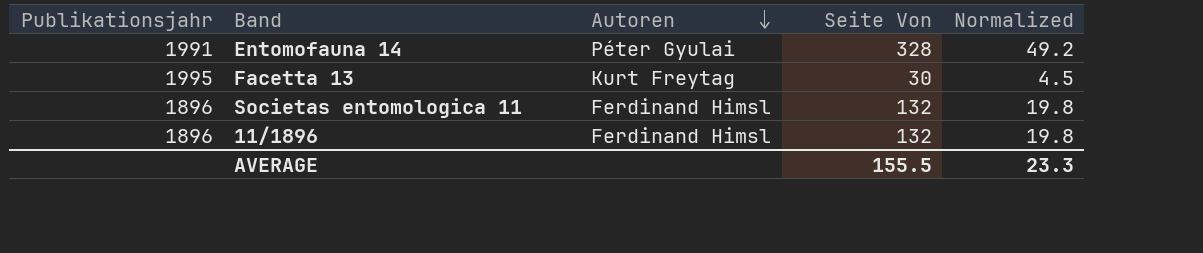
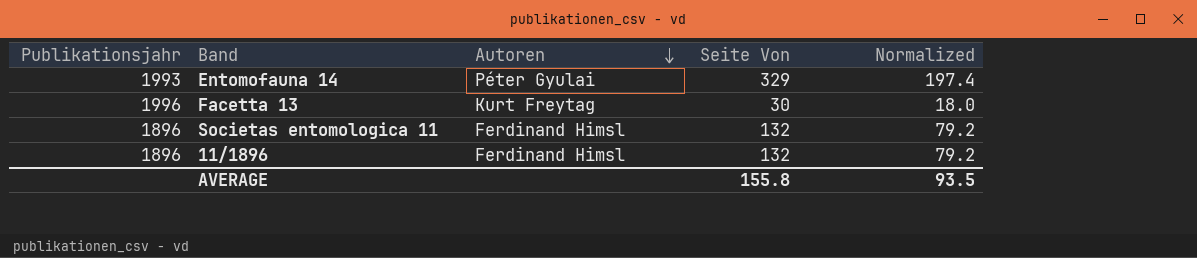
column Normalized | formula: [Seite Von] * 0.15 -> [Seite Von] * 0.6
Entomofauna 14 | Publikationsjahr: 1991 -> 1993
Entomofauna 14 | Seite Von: 328 -> 329
Facetta 13 | Publikationsjahr: 1995 -> 1996
AVERAGE | Seite Von: 155.5 -> 155.8
AVERAGE | Normalized: 23.3 -> 93.5

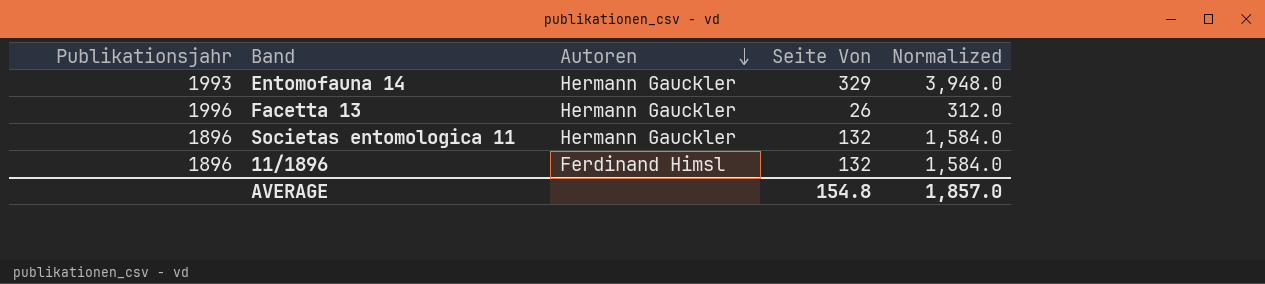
column Normalized | formula: [Seite Von] * 0.6 -> [Seite Von] * 12
Entomofauna 14 | Autoren: Péter Gyulai -> Hermann Gauckler
Facetta 13 | Autoren: Kurt Freytag -> Hermann Gauckler
Facetta 13 | Seite Von: 30 -> 26
Societas entomologica 11 | Autoren: Ferdinand Himsl -> Hermann Gauckler
AVERAGE | Seite Von: 155.8 -> 154.8
AVERAGE | Normalized: 93.5 -> 1,857.0

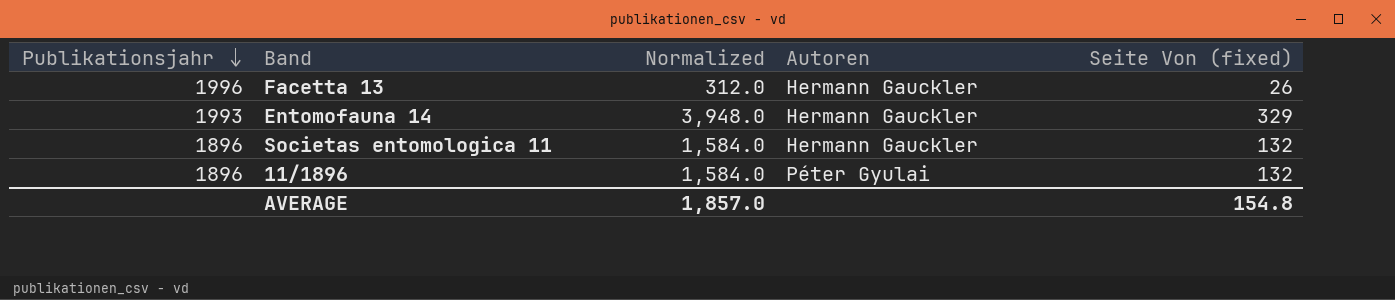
row order: Autoren descending -> Publikationsjahr descending
column Normalized | position: 5 -> 3
column name: Seite Von -> Seite Von (fixed)
11/1896 | Autoren: Ferdinand Himsl -> Péter Gyulai

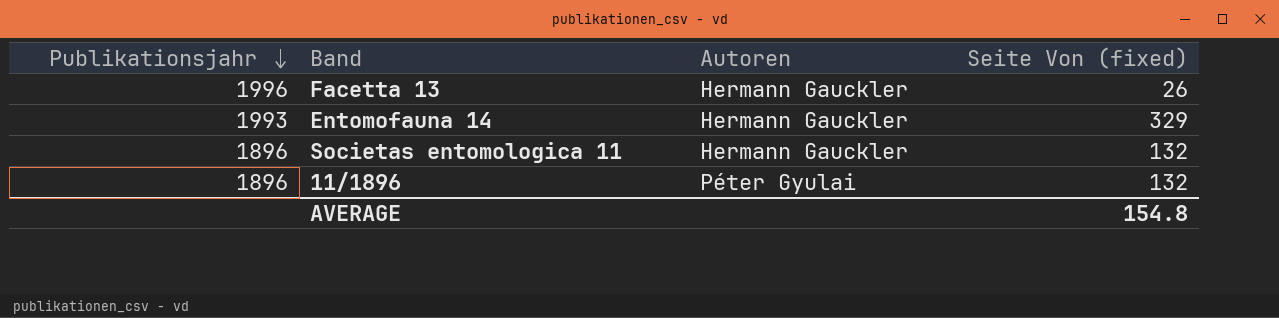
column Normalized | formula: [Seite Von (fixed)] * 12 -> none

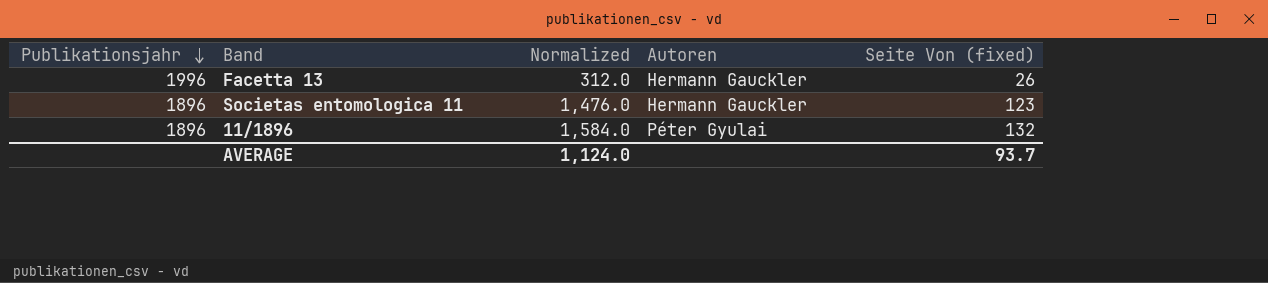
column Normalized | formula: none -> [Seite Von (fixed)] * 12
row Entomofauna 14: 1993 | Hermann Gauckler | 329 -> none
Societas entomologica 11 | Seite Von (fixed): 132 -> 123
AVERAGE | Seite Von (fixed): 154.8 -> 93.7

